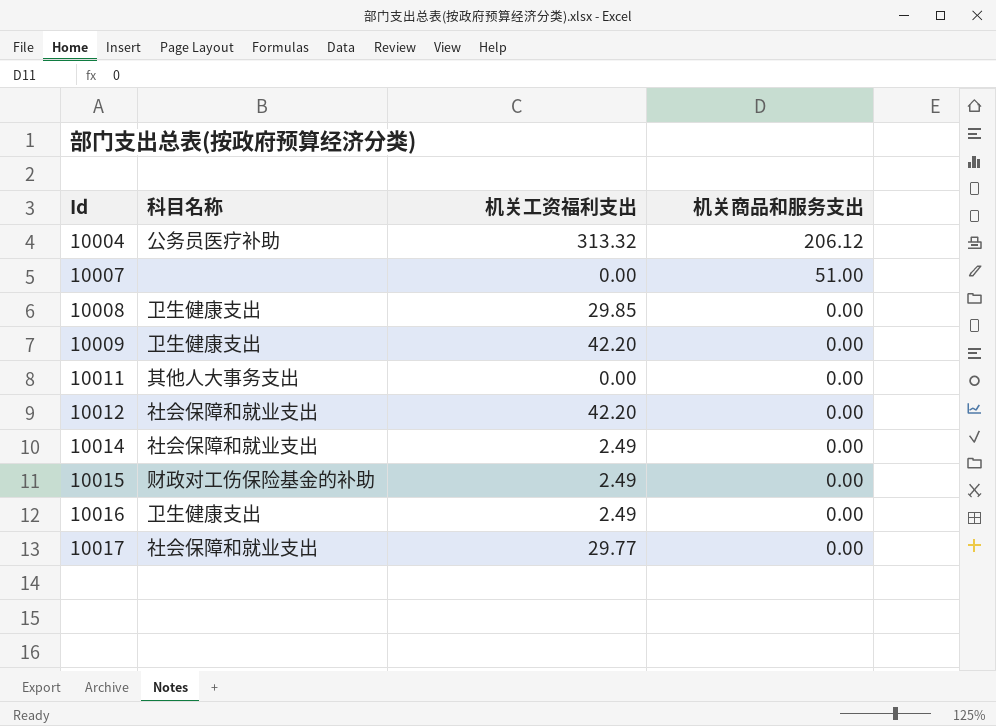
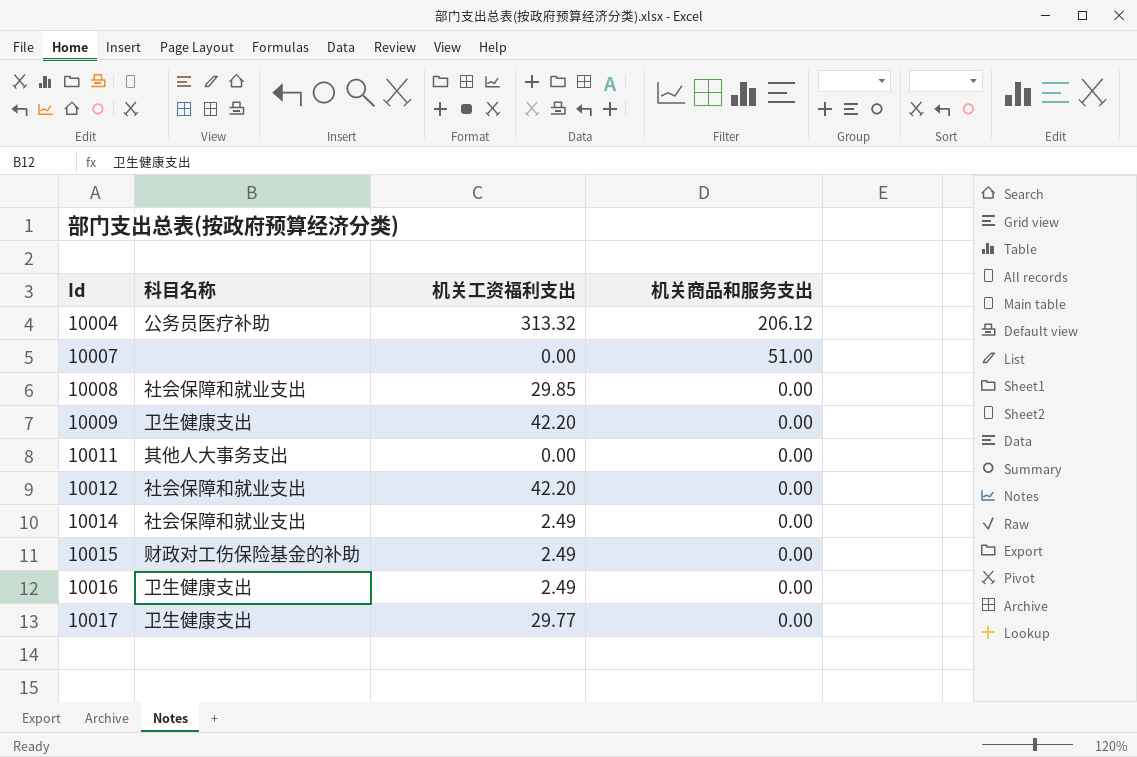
10008 | 科目名称: 卫生健康支出 -> 社会保障和就业支出
10017 | 科目名称: 社会保障和就业支出 -> 卫生健康支出

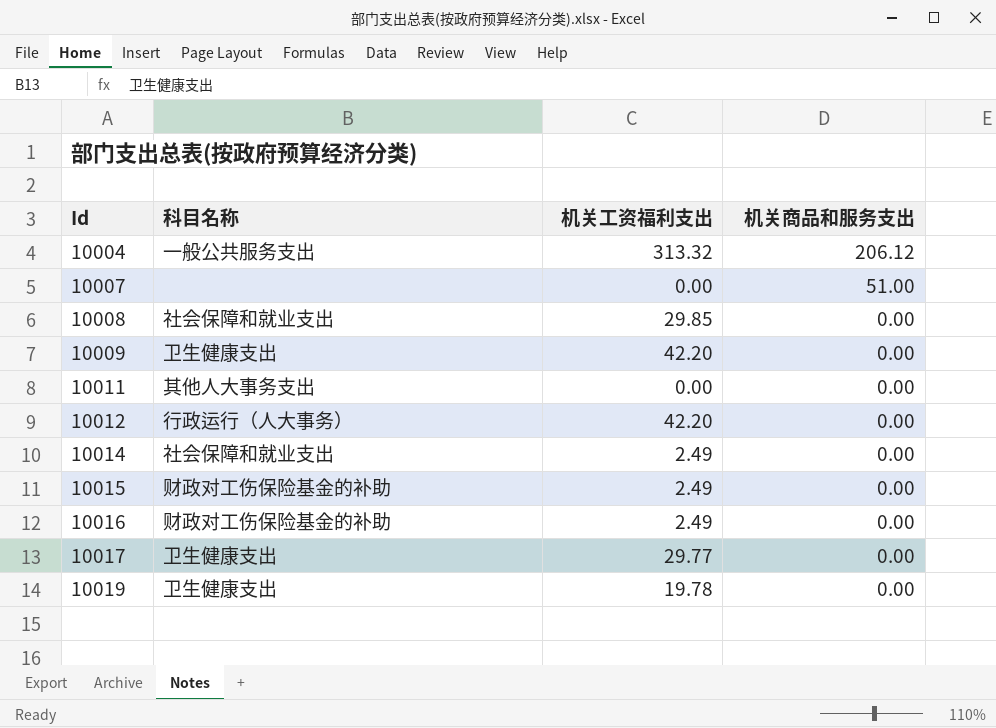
10004 | 科目名称: 公务员医疗补助 -> 一般公共服务支出
10012 | 科目名称: 社会保障和就业支出 -> 行政运行（人大事务）
10016 | 科目名称: 卫生健康支出 -> 财政对工伤保险基金的补助
row 10019: none -> 卫生健康支出 | 19.78 | 0.00

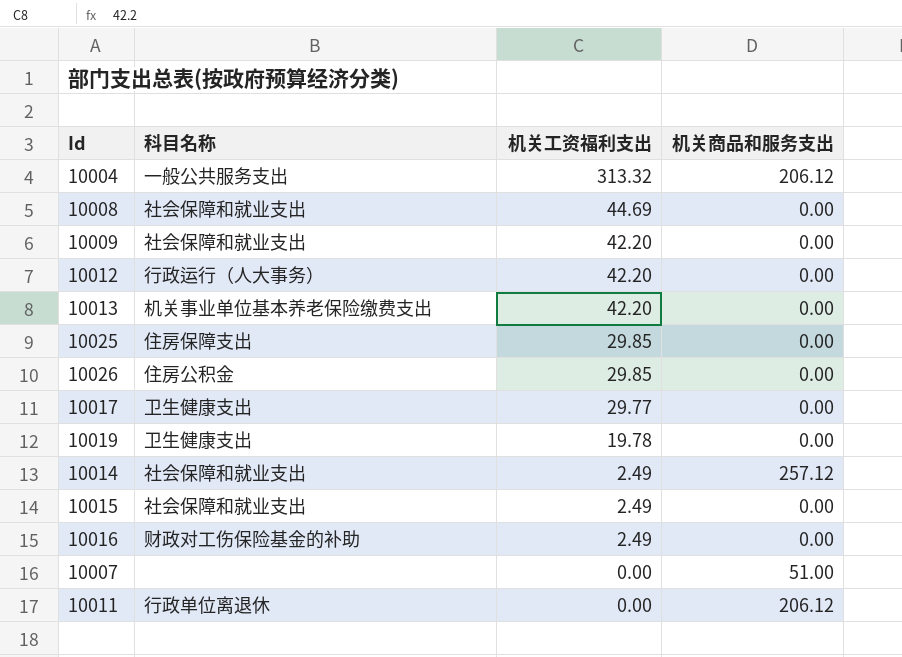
row order: Id ascending -> 机关工资福利支出 descending
10008 | 机关工资福利支出: 29.85 -> 44.69
10009 | 科目名称: 卫生健康支出 -> 社会保障和就业支出
row 10013: none -> 机关事业单位基本养老保险缴费支出 | 42.20 | 0.00
row 10025: none -> 住房保障支出 | 29.85 | 0.00
row 10026: none -> 住房公积金 | 29.85 | 0.00
10014 | 机关商品和服务支出: 0.00 -> 257.12
10015 | 科目名称: 财政对工伤保险基金的补助 -> 社会保障和就业支出
10011 | 科目名称: 其他人大事务支出 -> 行政单位离退休
10011 | 机关商品和服务支出: 0.00 -> 206.12

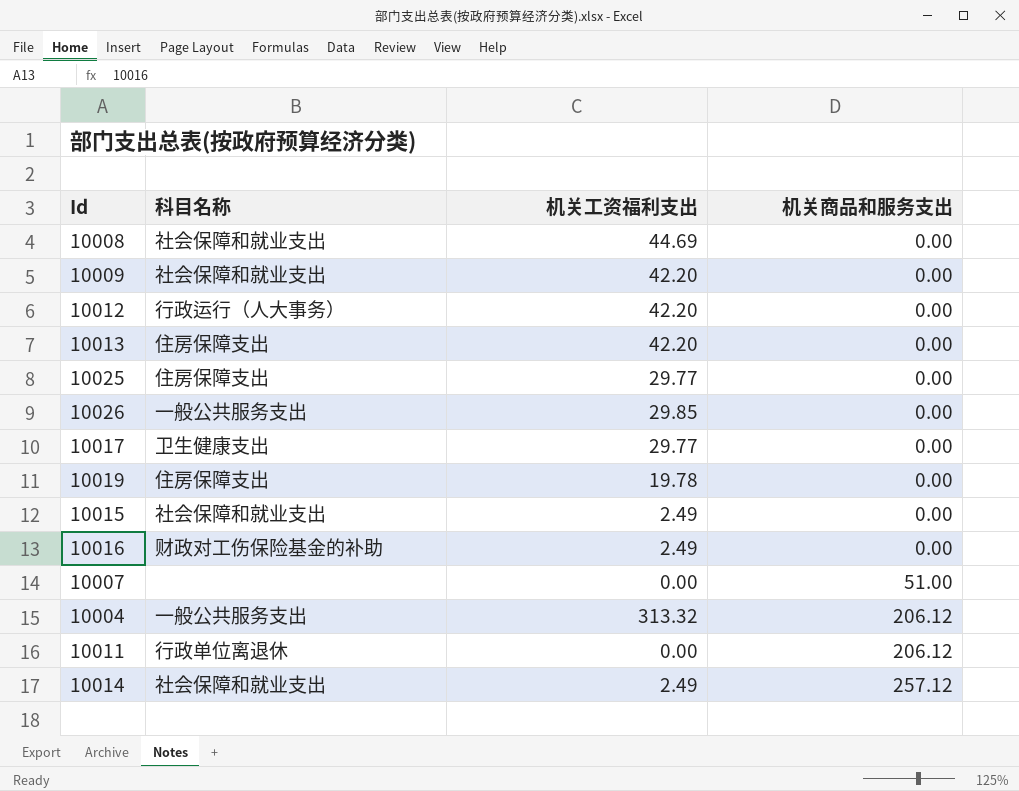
row order: 机关工资福利支出 descending -> 机关商品和服务支出 ascending
10013 | 科目名称: 机关事业单位基本养老保险缴费支出 -> 住房保障支出
10025 | 机关工资福利支出: 29.85 -> 29.77
10026 | 科目名称: 住房公积金 -> 一般公共服务支出
10019 | 科目名称: 卫生健康支出 -> 住房保障支出

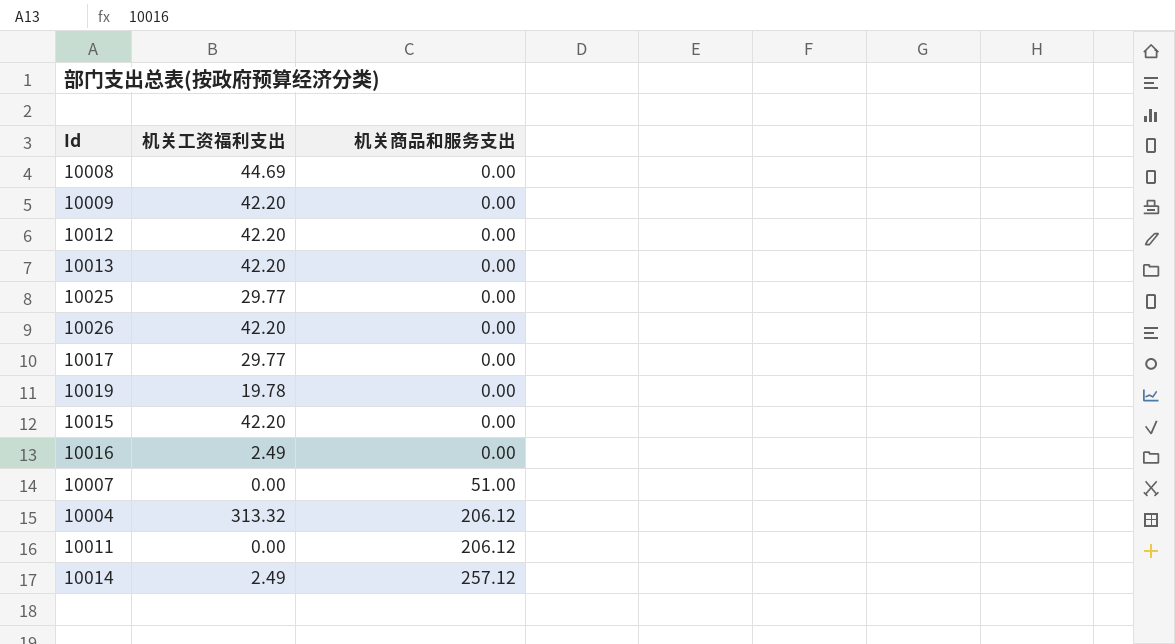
column 科目名称 | position: 2 -> none
10026 | 机关工资福利支出: 29.85 -> 42.20
10015 | 机关工资福利支出: 2.49 -> 42.20

